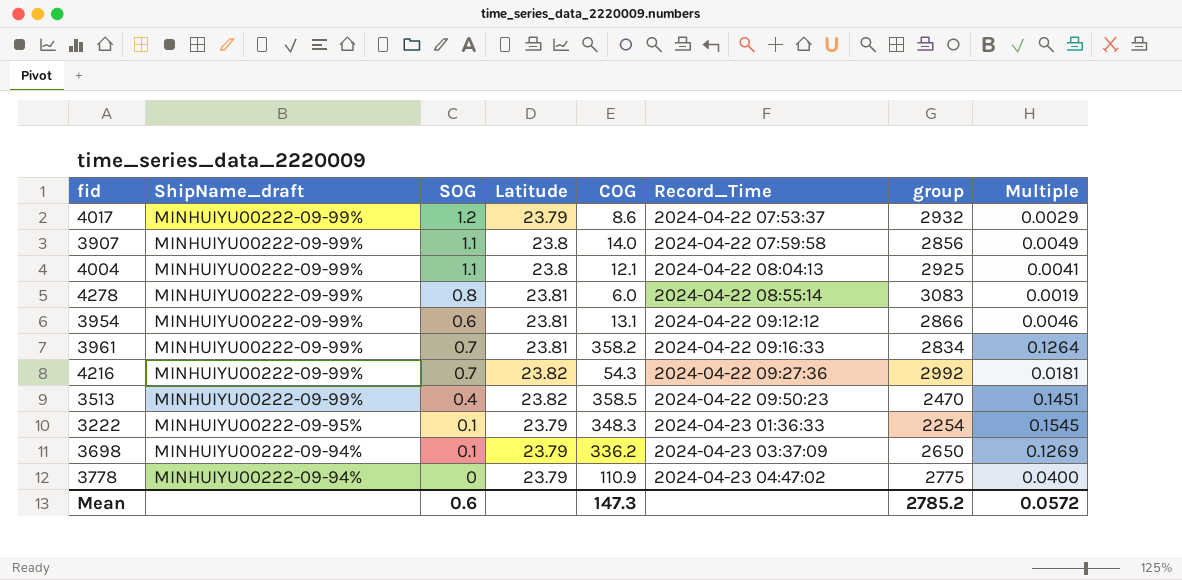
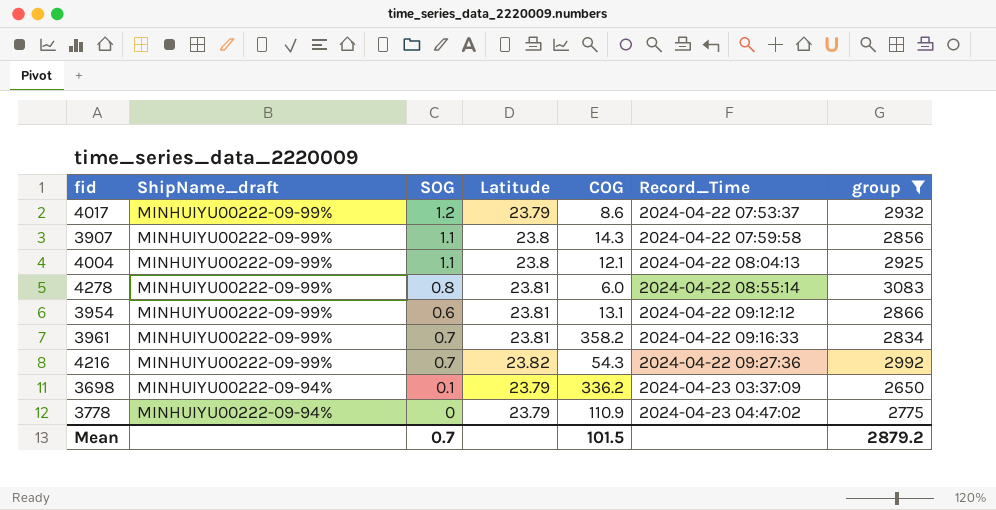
filter: none -> group >= 2650
column Multiple | formula: [COG] / [group] -> none
3907 | COG: 14.0 -> 14.3
Mean | SOG: 0.6 -> 0.7
Mean | COG: 147.3 -> 101.5
Mean | group: 2785.2 -> 2879.2

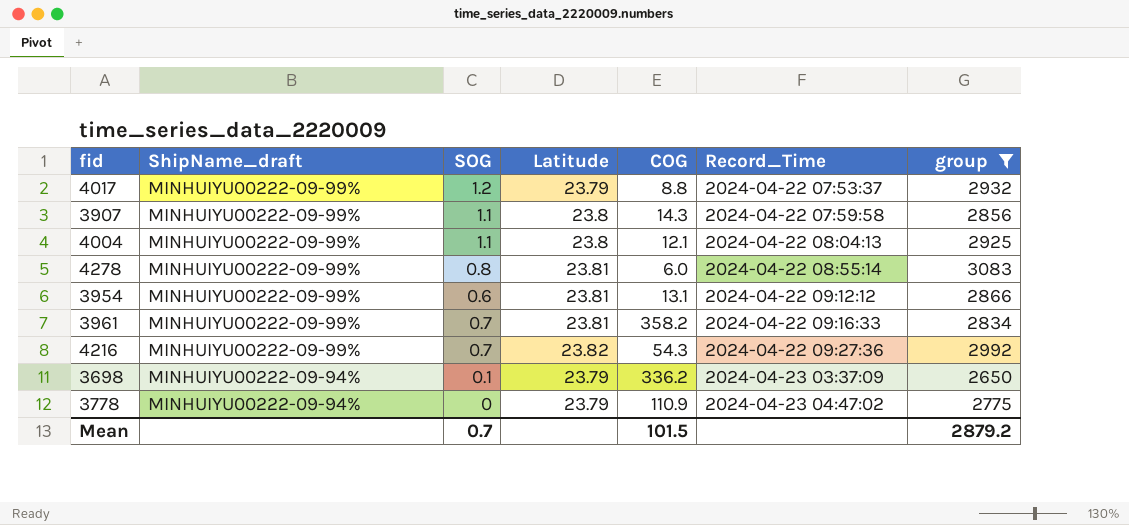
4017 | COG: 8.6 -> 8.8

